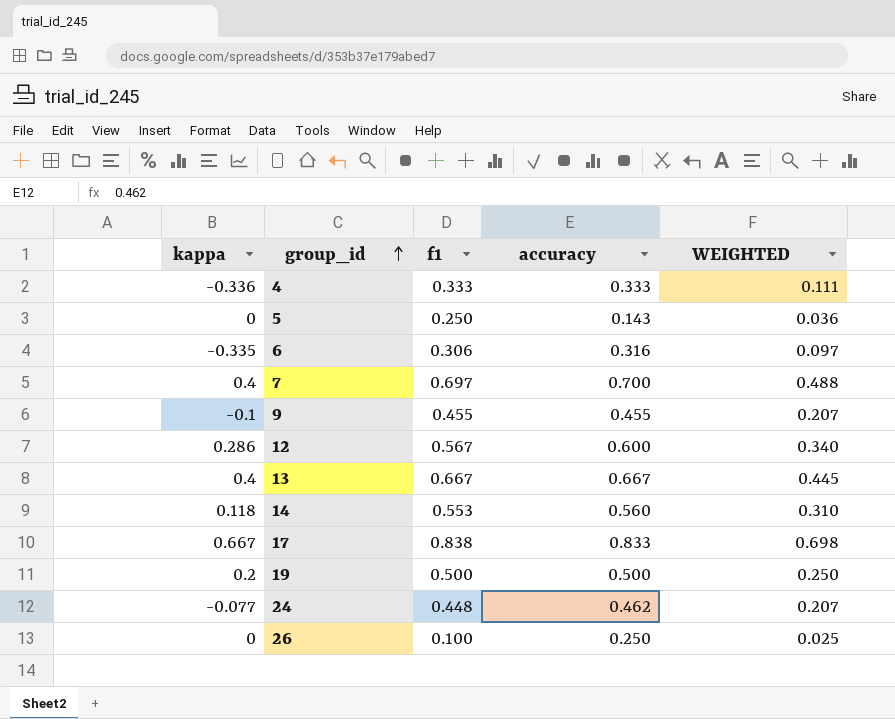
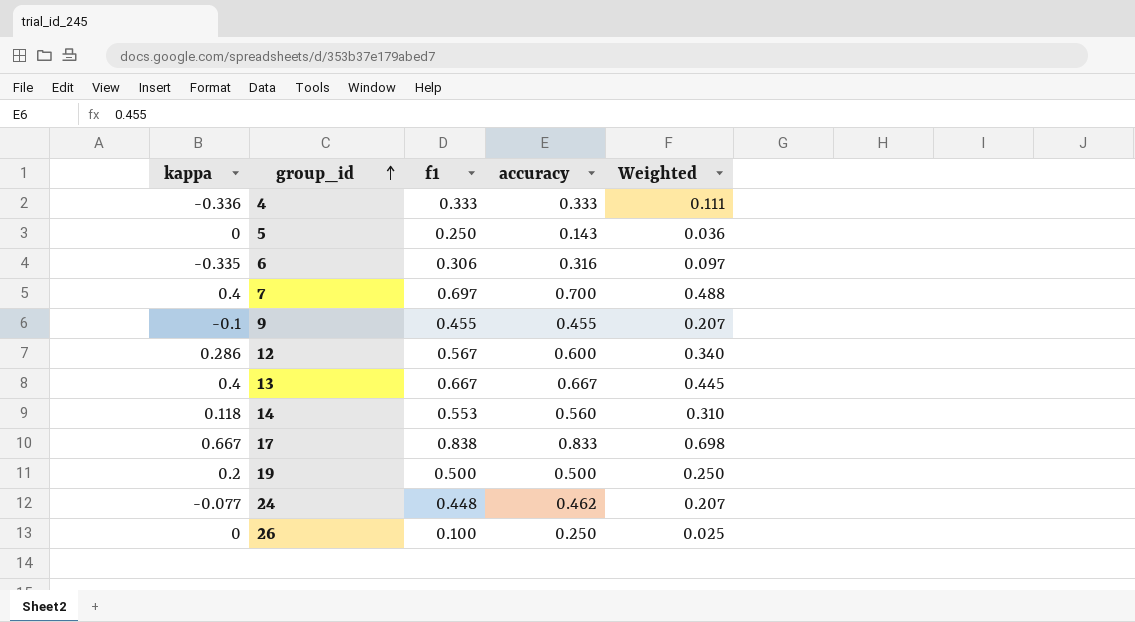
column name: WEIGHTED -> Weighted

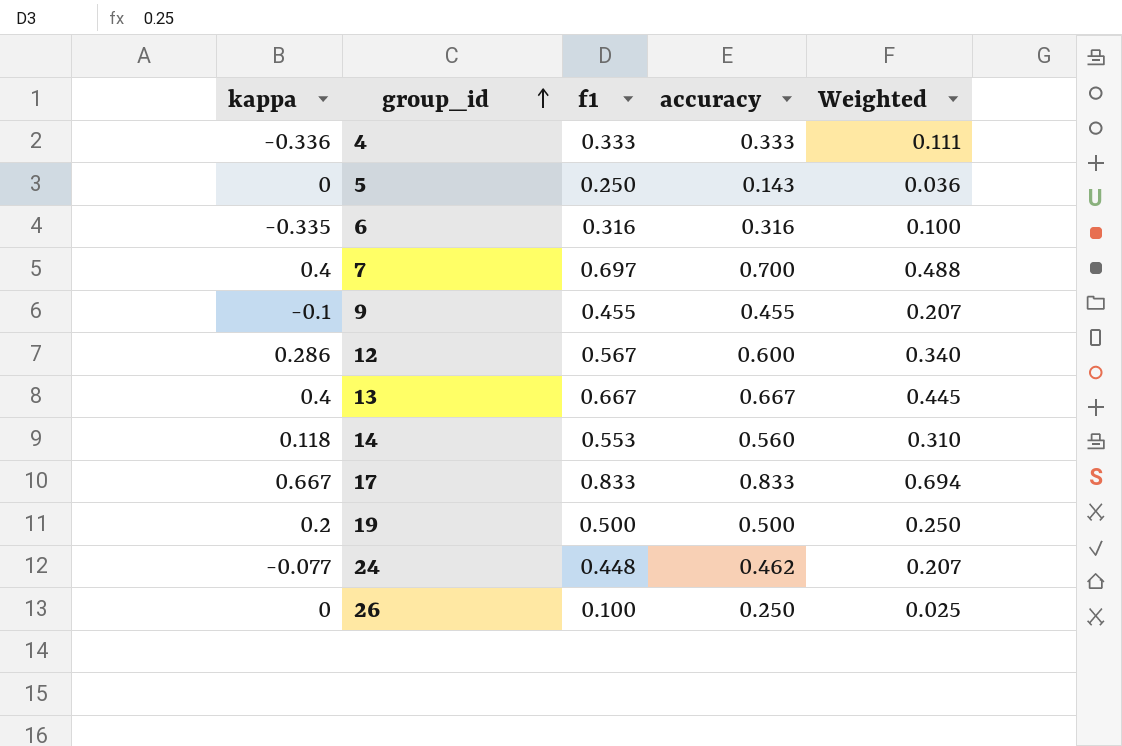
6 | f1: 0.306 -> 0.316
6 | Weighted: 0.097 -> 0.100
17 | f1: 0.838 -> 0.833
17 | Weighted: 0.698 -> 0.694

